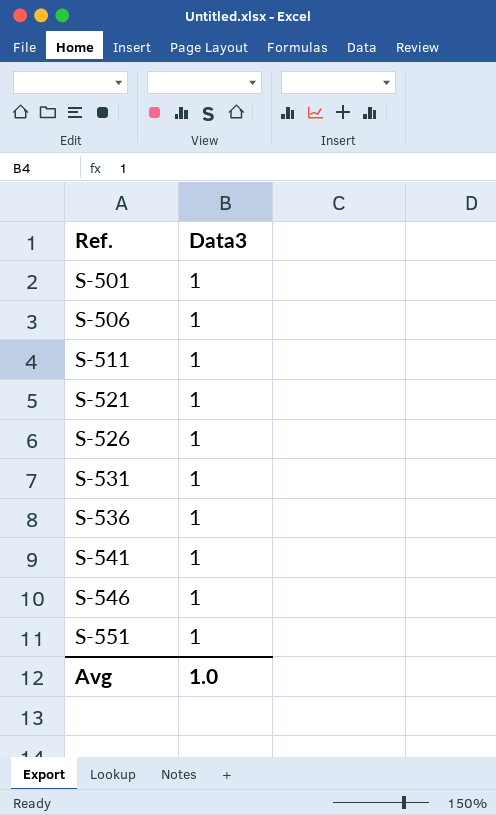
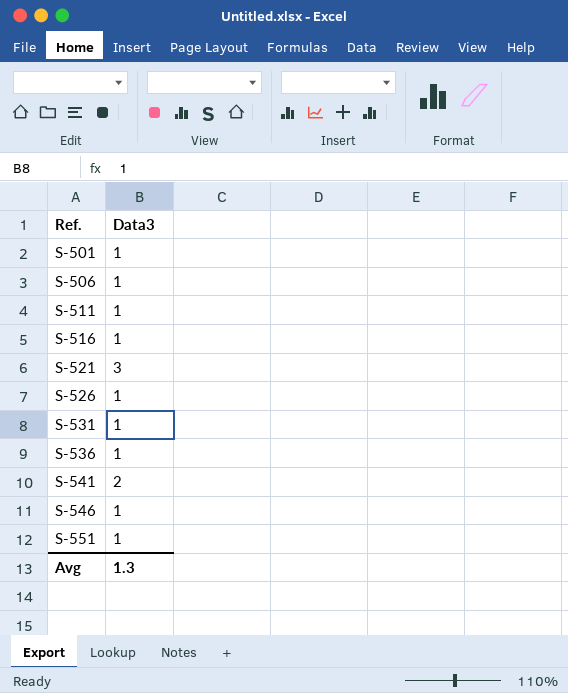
row S-516: none -> 1
S-521 | Data3: 1 -> 3
S-541 | Data3: 1 -> 2
Avg | Data3: 1.0 -> 1.3

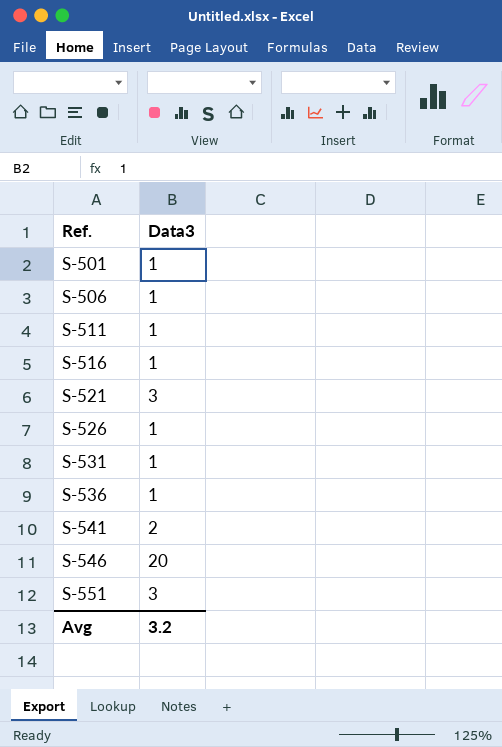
S-546 | Data3: 1 -> 20
S-551 | Data3: 1 -> 3
Avg | Data3: 1.3 -> 3.2

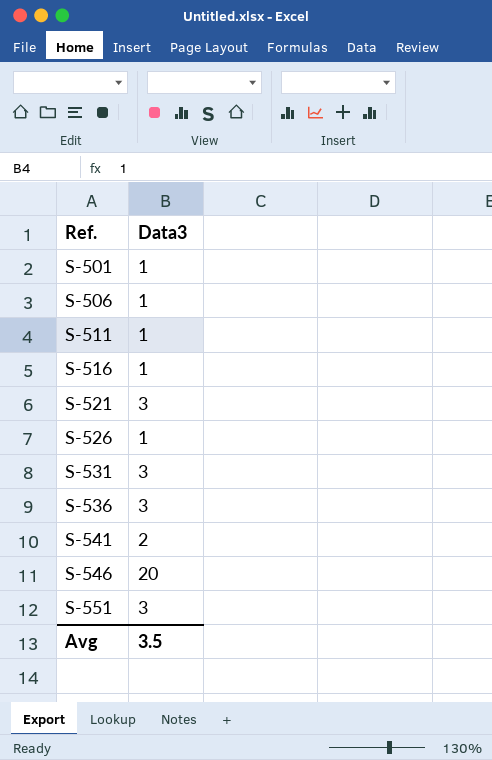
S-531 | Data3: 1 -> 3
S-536 | Data3: 1 -> 3
Avg | Data3: 3.2 -> 3.5

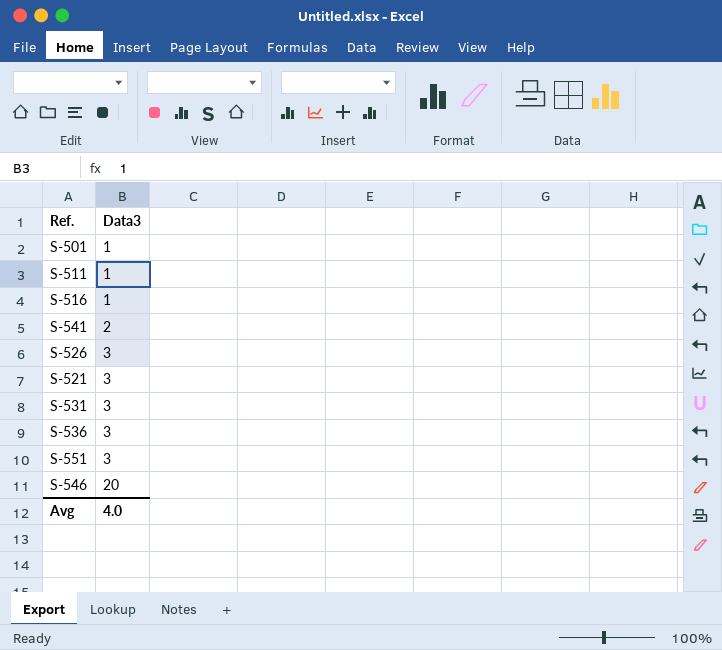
row order: Ref. ascending -> Data3 ascending
row S-506: 1 -> none
S-526 | Data3: 1 -> 3
Avg | Data3: 3.5 -> 4.0

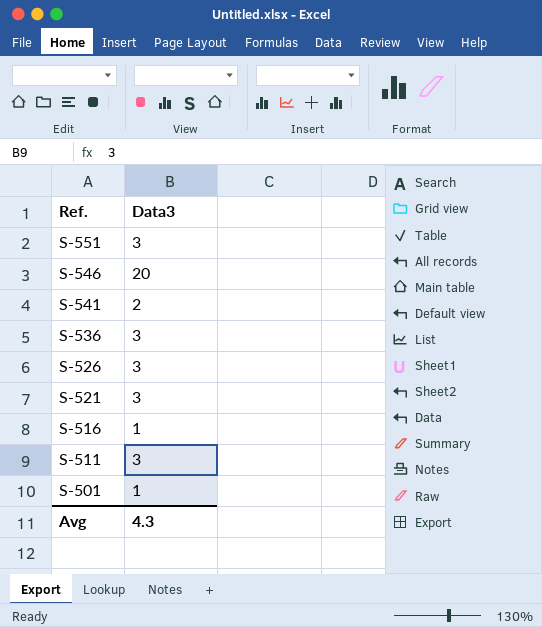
row order: Data3 ascending -> Ref. descending
row S-531: 3 -> none
S-511 | Data3: 1 -> 3
Avg | Data3: 4.0 -> 4.3

